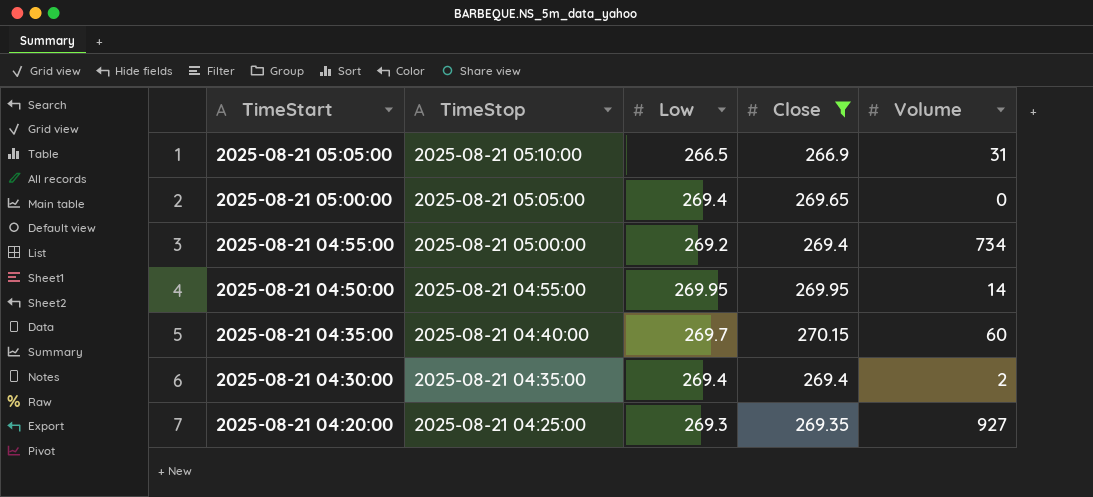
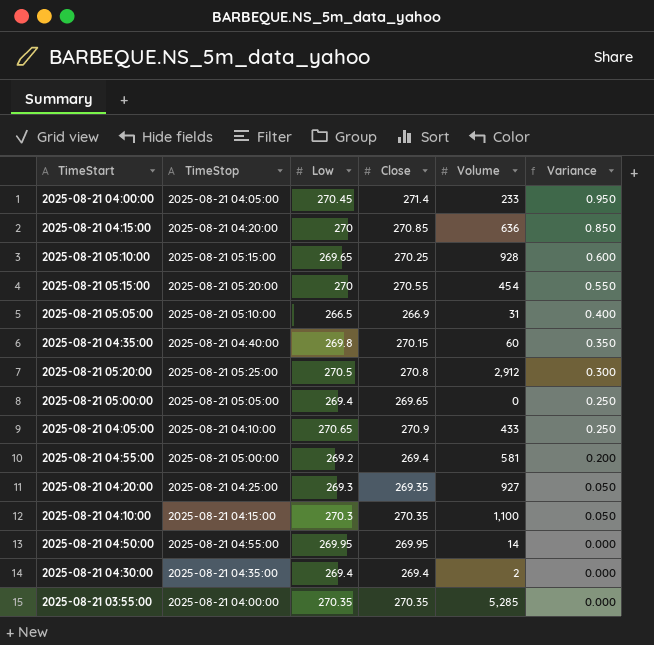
filter: Close <= 270.15 -> none
row order: TimeStart descending -> Variance descending
column Variance | formula: none -> [Close] - [Low]
2025-08-21 04:35:00 | Low: 269.7 -> 269.8
2025-08-21 04:55:00 | Volume: 734 -> 581

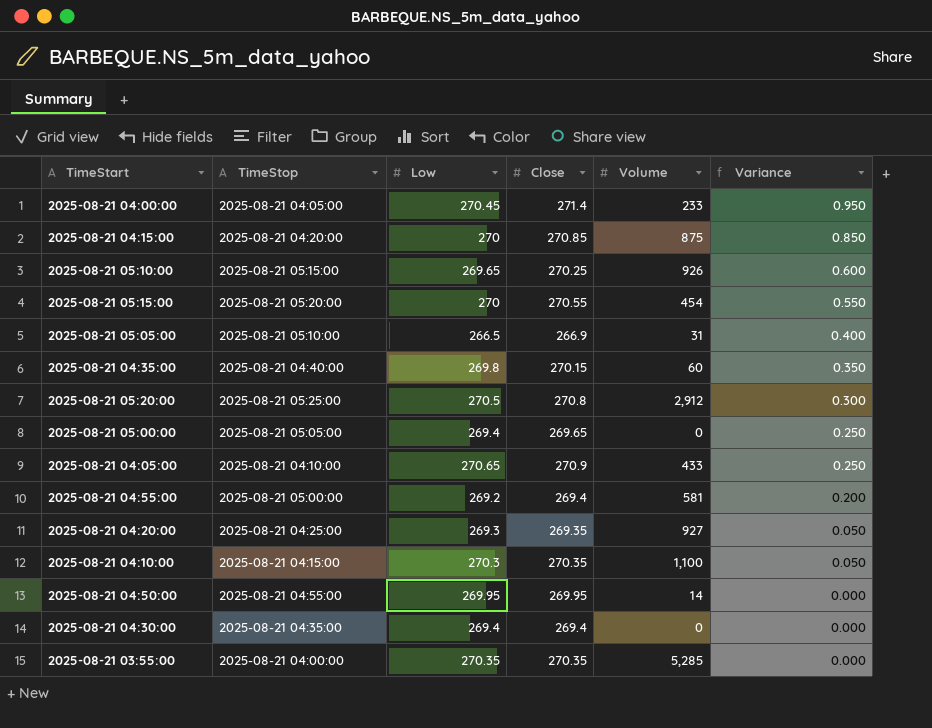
2025-08-21 04:15:00 | Volume: 636 -> 875
2025-08-21 05:10:00 | Volume: 928 -> 926
2025-08-21 04:30:00 | Volume: 2 -> 0

